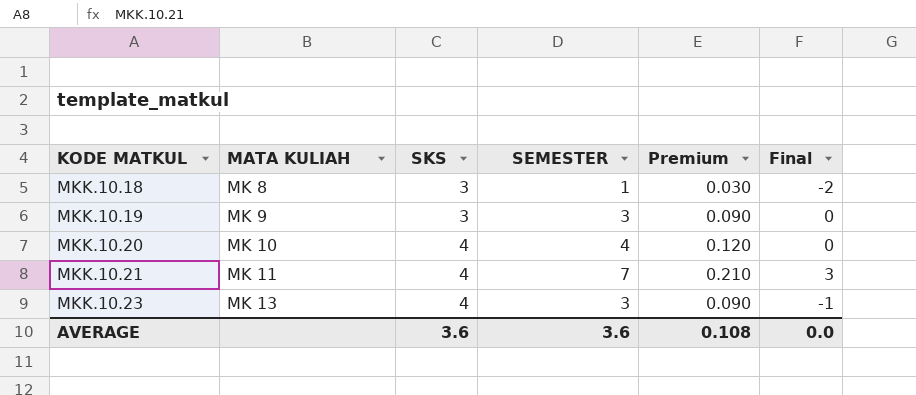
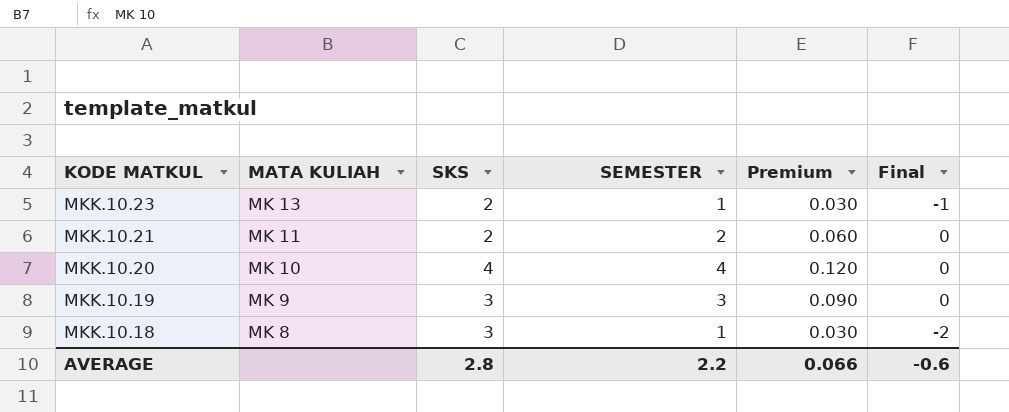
row order: KODE MATKUL ascending -> KODE MATKUL descending
MKK.10.23 | SKS: 4 -> 2
MKK.10.23 | SEMESTER: 3 -> 1
MKK.10.23 | Premium: 0.090 -> 0.030
MKK.10.21 | SKS: 4 -> 2
MKK.10.21 | SEMESTER: 7 -> 2
MKK.10.21 | Premium: 0.210 -> 0.060
MKK.10.21 | Final: 3 -> 0
AVERAGE | SKS: 3.6 -> 2.8
AVERAGE | SEMESTER: 3.6 -> 2.2
AVERAGE | Premium: 0.108 -> 0.066
AVERAGE | Final: 0.0 -> -0.6

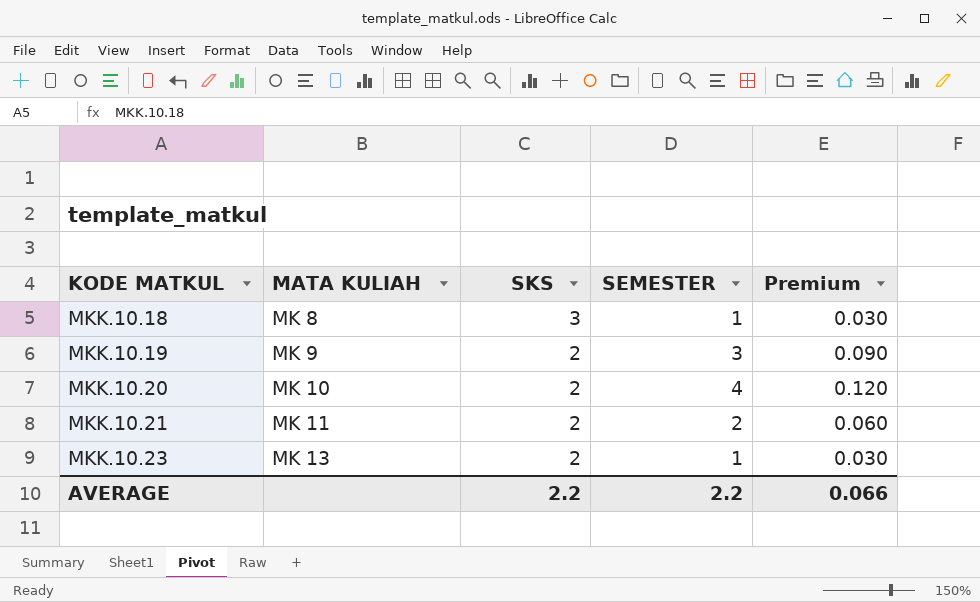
row order: KODE MATKUL descending -> KODE MATKUL ascending
column Final | formula: [SEMESTER] - [SKS] -> none
MKK.10.19 | SKS: 3 -> 2
MKK.10.20 | SKS: 4 -> 2
AVERAGE | SKS: 2.8 -> 2.2

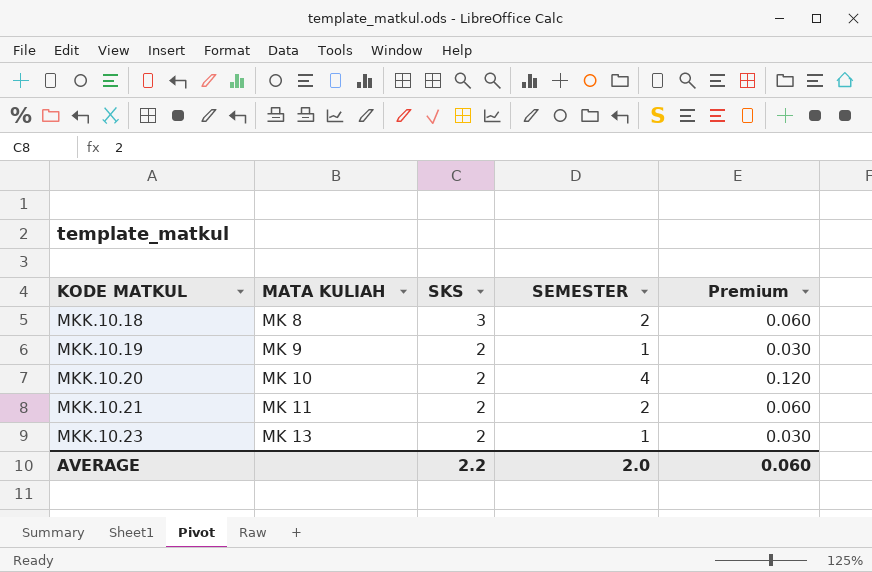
MKK.10.18 | SEMESTER: 1 -> 2
MKK.10.18 | Premium: 0.030 -> 0.060
MKK.10.19 | SEMESTER: 3 -> 1
MKK.10.19 | Premium: 0.090 -> 0.030
AVERAGE | SEMESTER: 2.2 -> 2.0
AVERAGE | Premium: 0.066 -> 0.060

